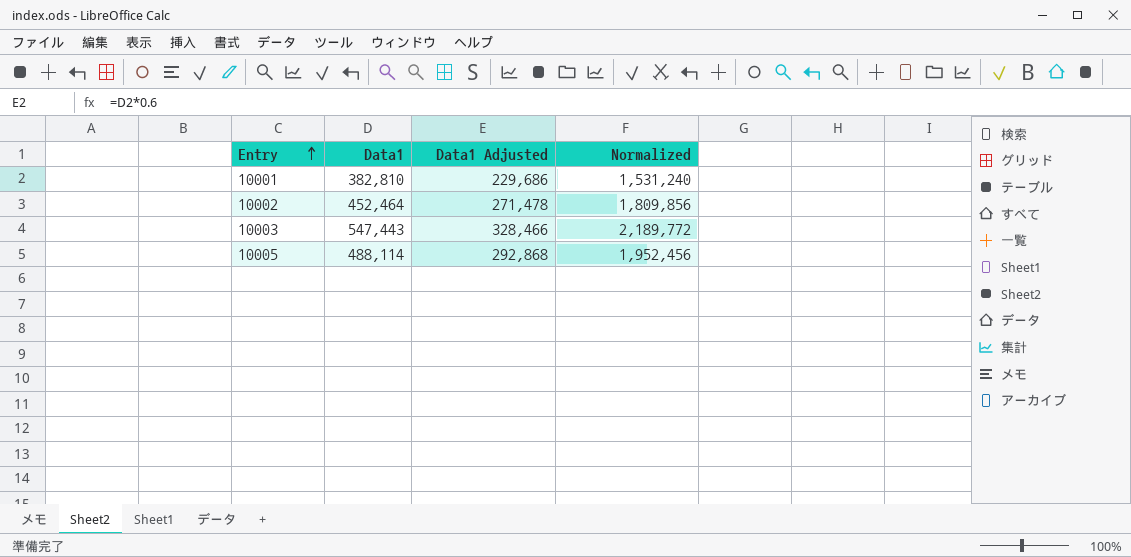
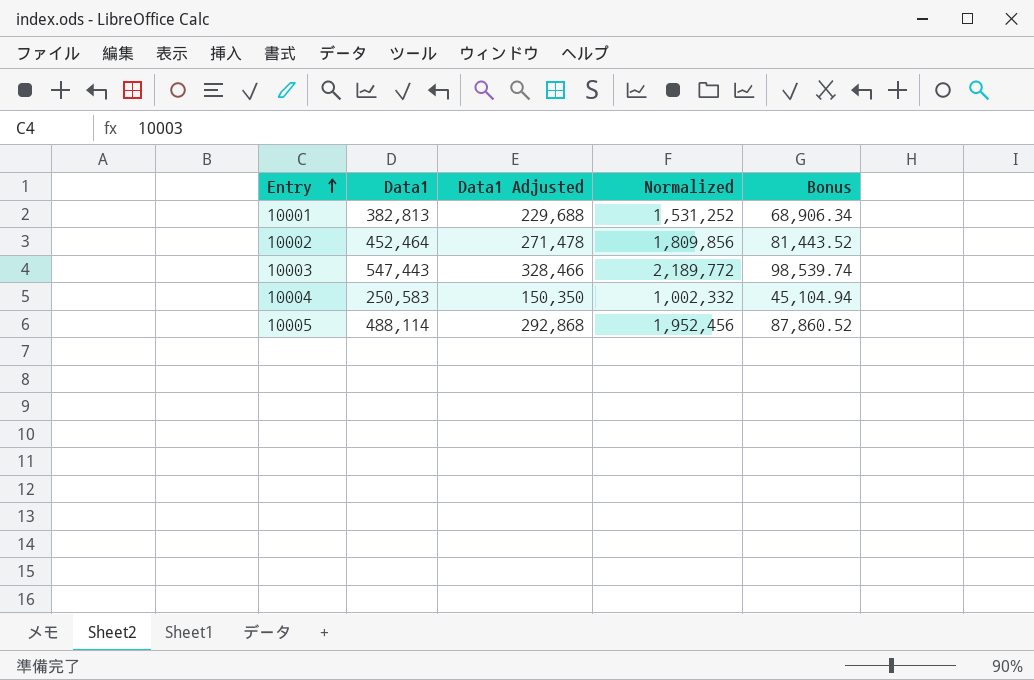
column Bonus | formula: none -> [Data1] * 0.18
10001 | Data1: 382,810 -> 382,813
10001 | Data1 Adjusted: 229,686 -> 229,688
10001 | Normalized: 1,531,240 -> 1,531,252
row 10004: none -> 250,583 | 150,350 | 1,002,332 | 45,104.94

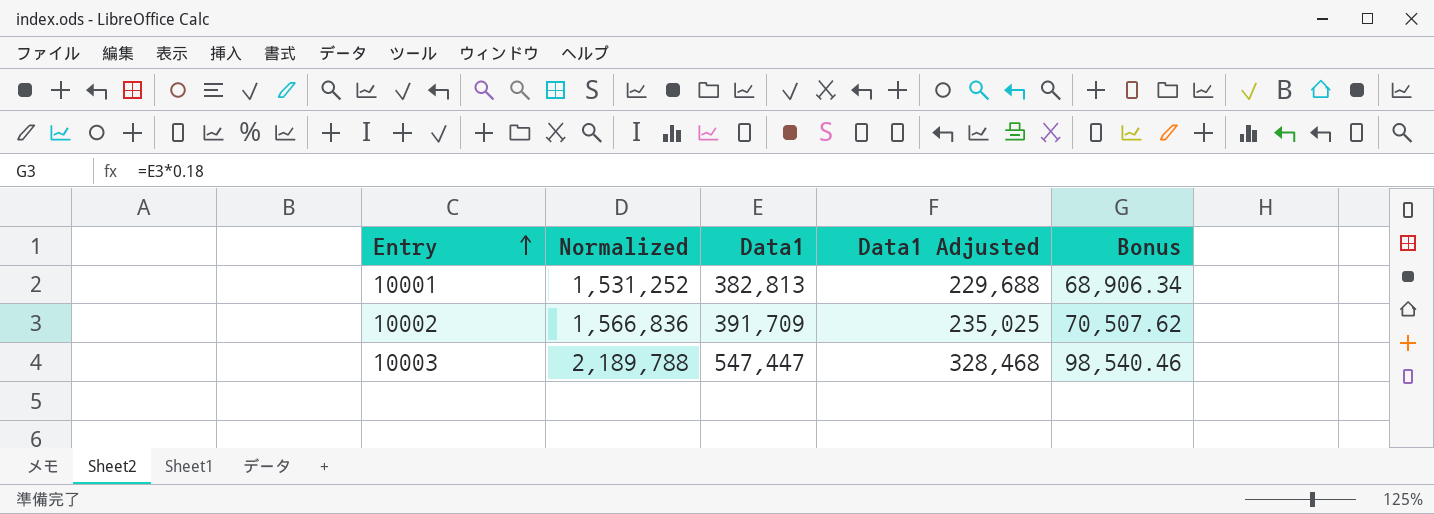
column Normalized | position: 4 -> 2
row 10004: 250,583 | 150,350 | 1,002,332 | 45,104.94 -> none
row 10005: 488,114 | 292,868 | 1,952,456 | 87,860.52 -> none
10002 | Normalized: 1,809,856 -> 1,566,836
10002 | Data1: 452,464 -> 391,709
10002 | Data1 Adjusted: 271,478 -> 235,025
10002 | Bonus: 81,443.52 -> 70,507.62
10003 | Normalized: 2,189,772 -> 2,189,788
10003 | Data1: 547,443 -> 547,447
10003 | Data1 Adjusted: 328,466 -> 328,468
10003 | Bonus: 98,539.74 -> 98,540.46

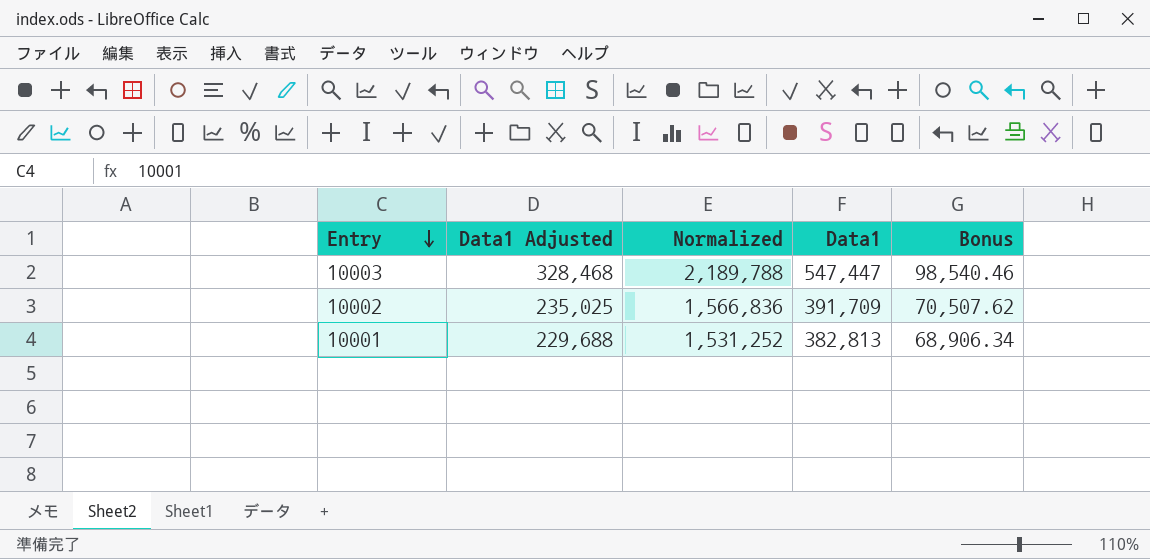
row order: Entry ascending -> Entry descending
column Data1 Adjusted | position: 4 -> 2

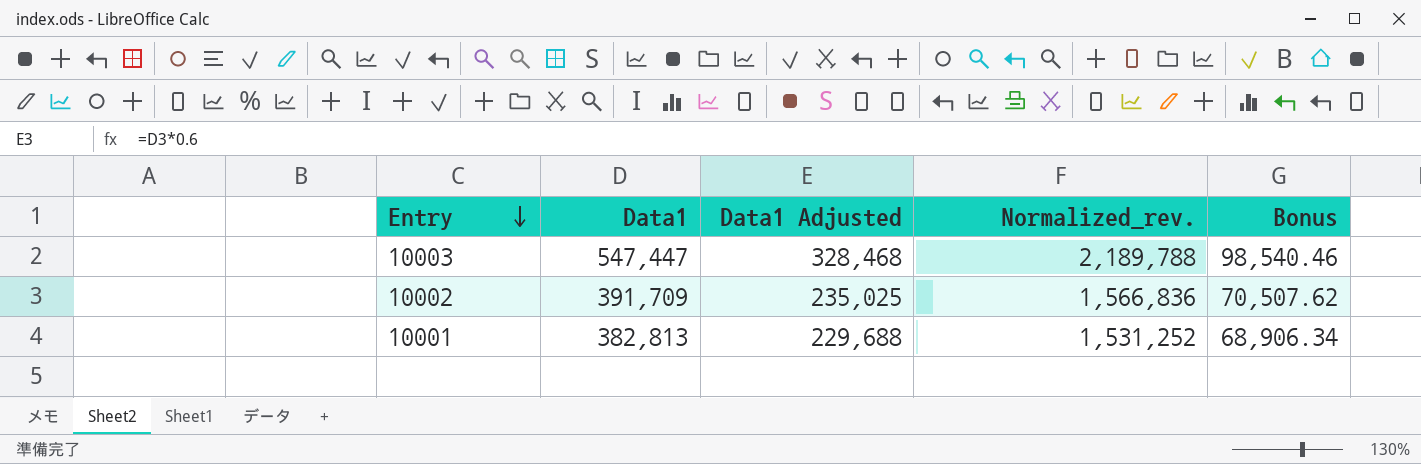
column Data1 | position: 4 -> 2
column name: Normalized -> Normalized_rev.

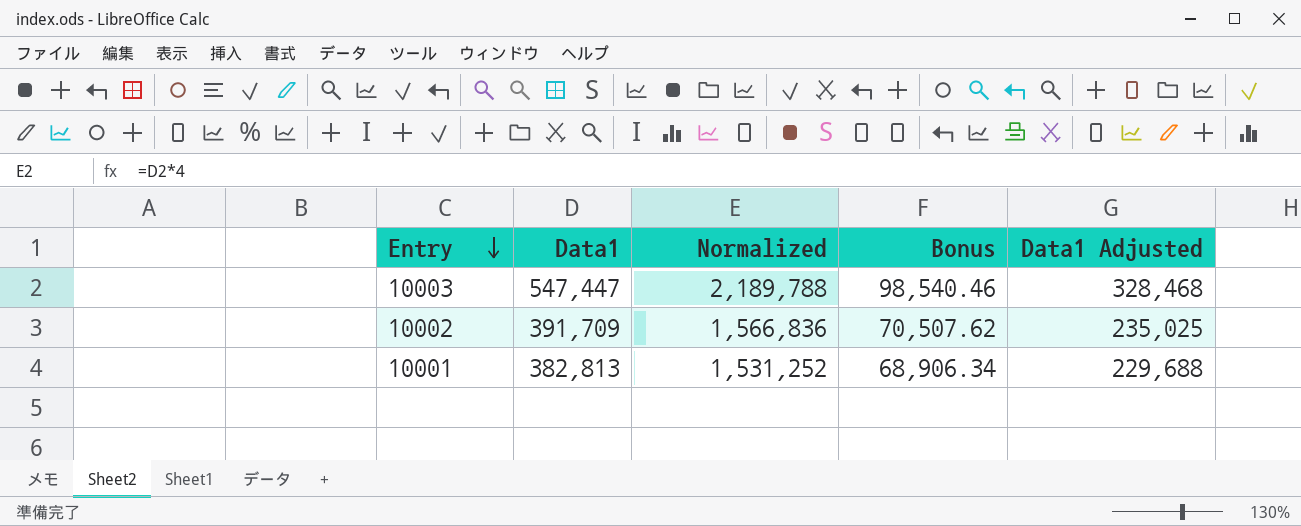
column name: Normalized_rev. -> Normalized
column Data1 Adjusted | position: 3 -> 5

